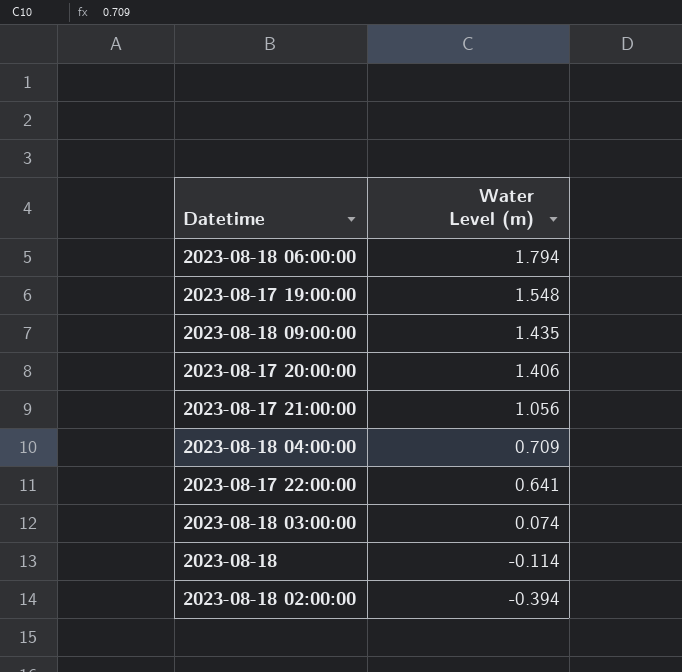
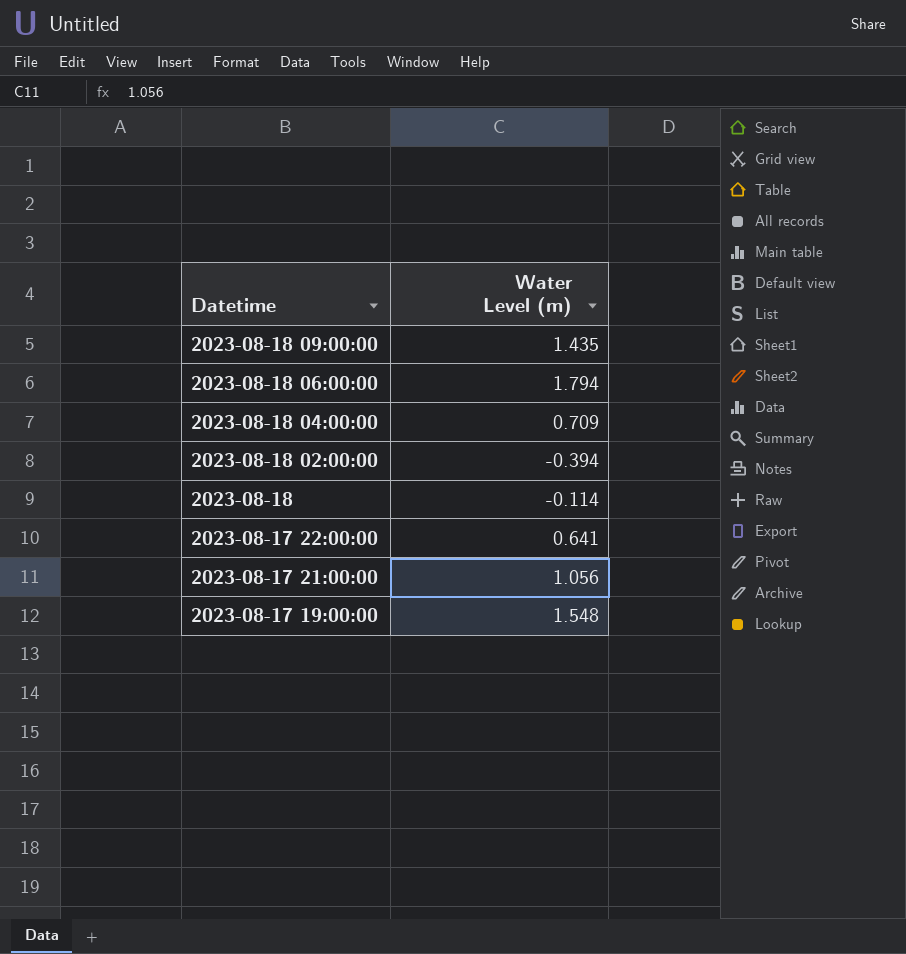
row order: Water Level (m) descending -> Datetime descending
row 2023-08-17 20:00:00: 1.406 -> none
row 2023-08-18 03:00:00: 0.074 -> none

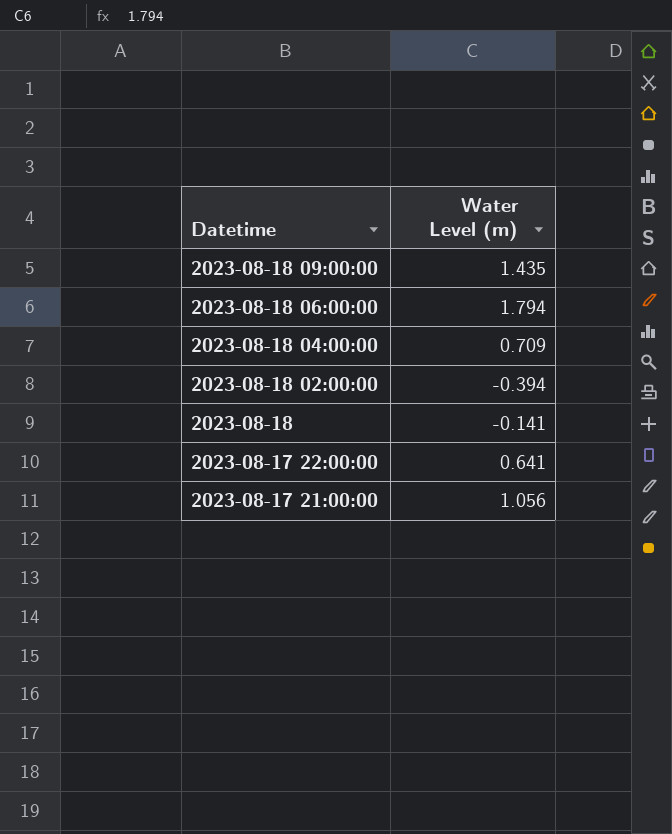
row 2023-08-17 19:00:00: 1.548 -> none
2023-08-18 | Water Level (m): -0.114 -> -0.141

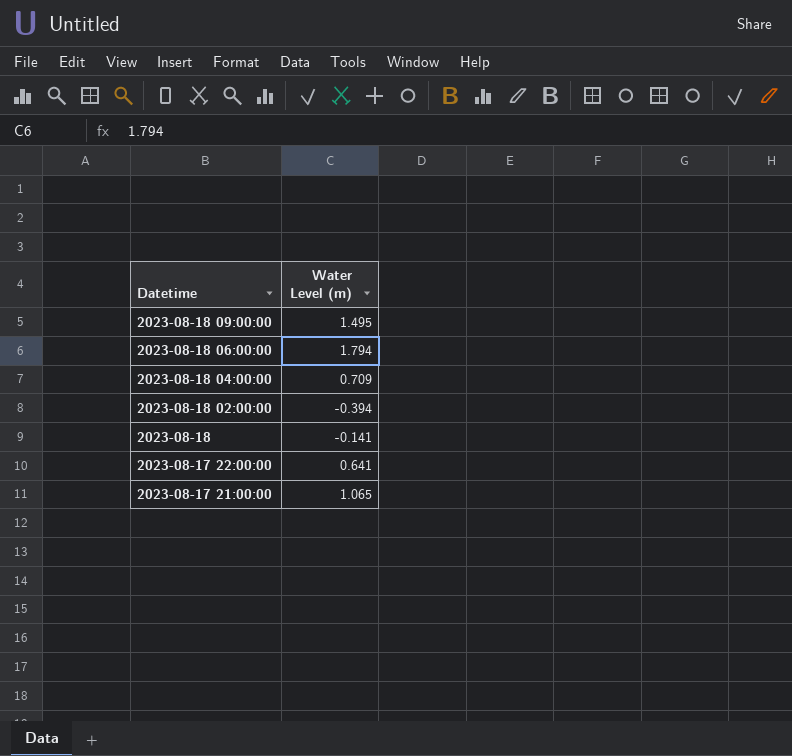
2023-08-18 09:00:00 | Water Level (m): 1.435 -> 1.495
2023-08-17 21:00:00 | Water Level (m): 1.056 -> 1.065

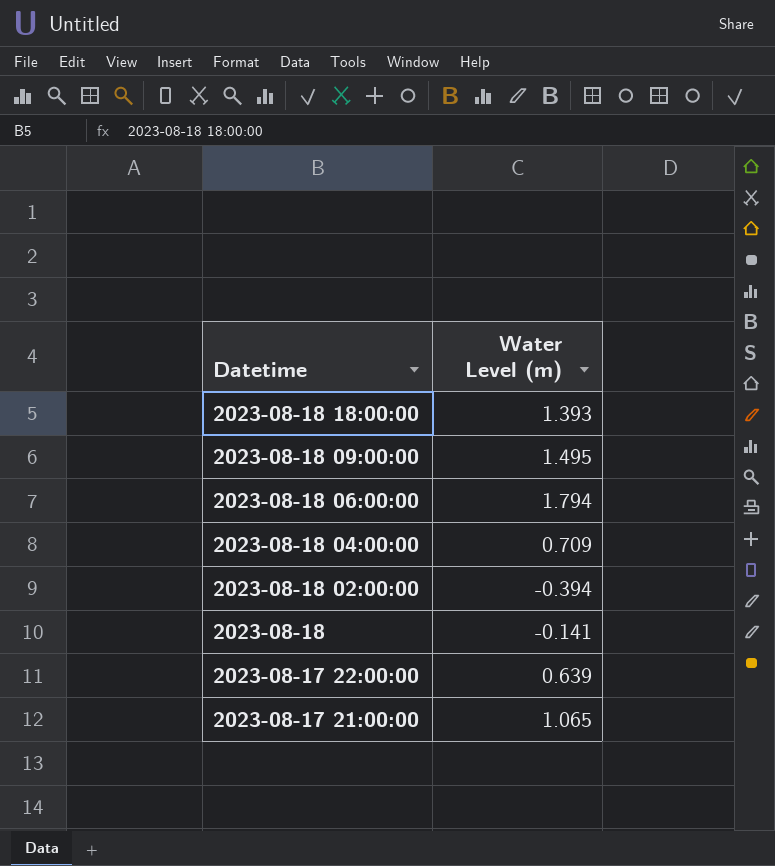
row 2023-08-18 18:00:00: none -> 1.393
2023-08-17 22:00:00 | Water Level (m): 0.641 -> 0.639

